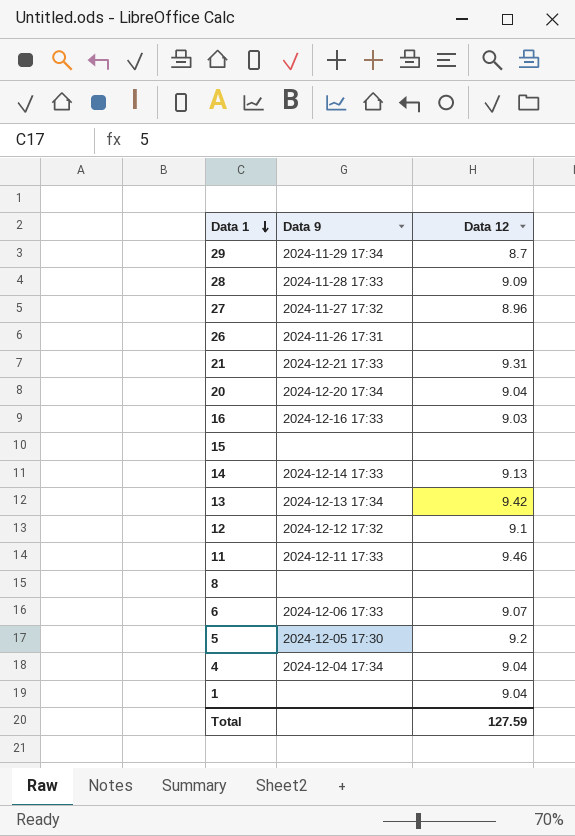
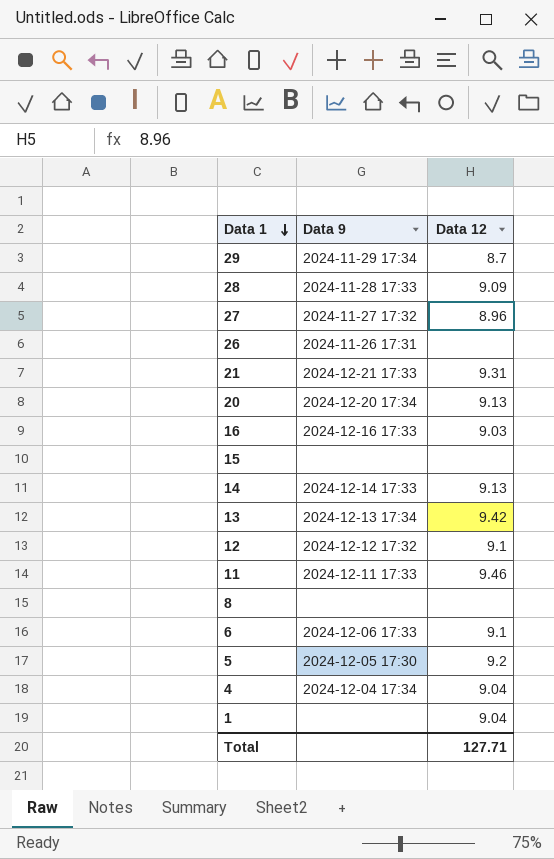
20 | Data 12: 9.04 -> 9.13
6 | Data 12: 9.07 -> 9.1
Total | Data 12: 127.59 -> 127.71

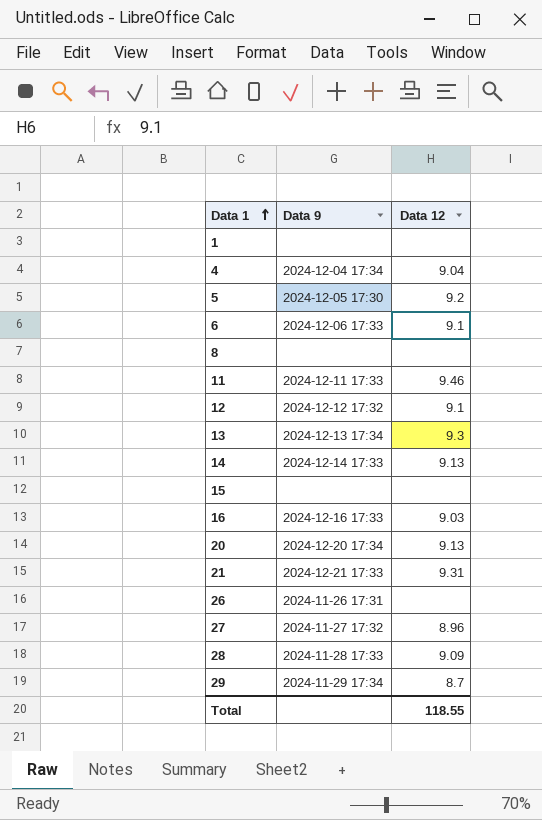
row order: Data 1 descending -> Data 1 ascending
1 | Data 12: 9.04 -> none
13 | Data 12: 9.42 -> 9.3
Total | Data 12: 127.71 -> 118.55

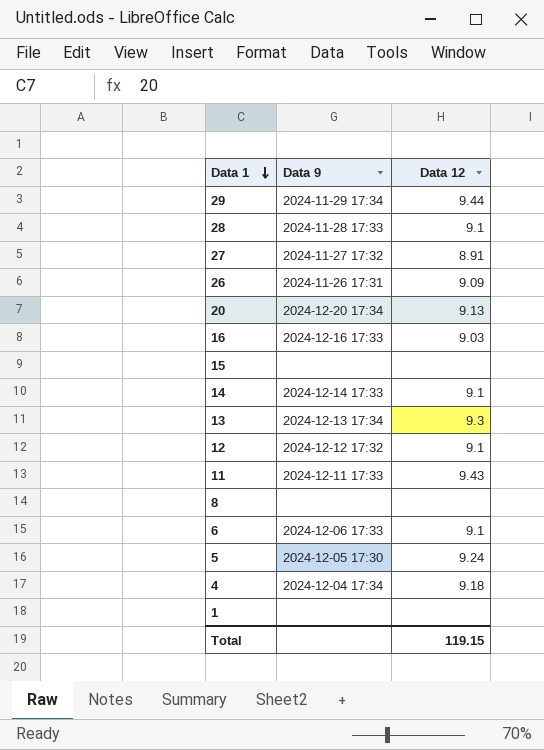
row order: Data 1 ascending -> Data 1 descending
row 21: 2024-12-21 17:33 | 9.31 -> none
29 | Data 12: 8.7 -> 9.44
28 | Data 12: 9.09 -> 9.1
27 | Data 12: 8.96 -> 8.91
26 | Data 12: none -> 9.09
14 | Data 12: 9.13 -> 9.1
11 | Data 12: 9.46 -> 9.43
5 | Data 12: 9.2 -> 9.24
4 | Data 12: 9.04 -> 9.18
Total | Data 12: 118.55 -> 119.15

